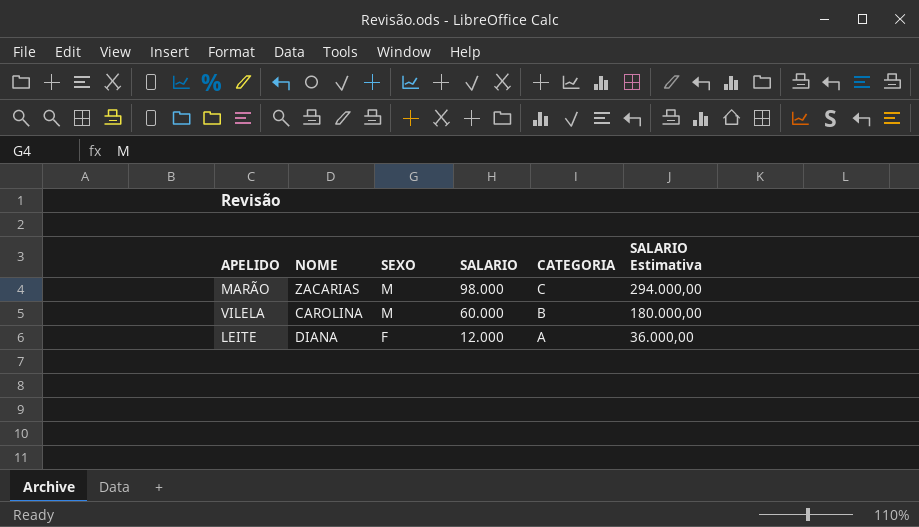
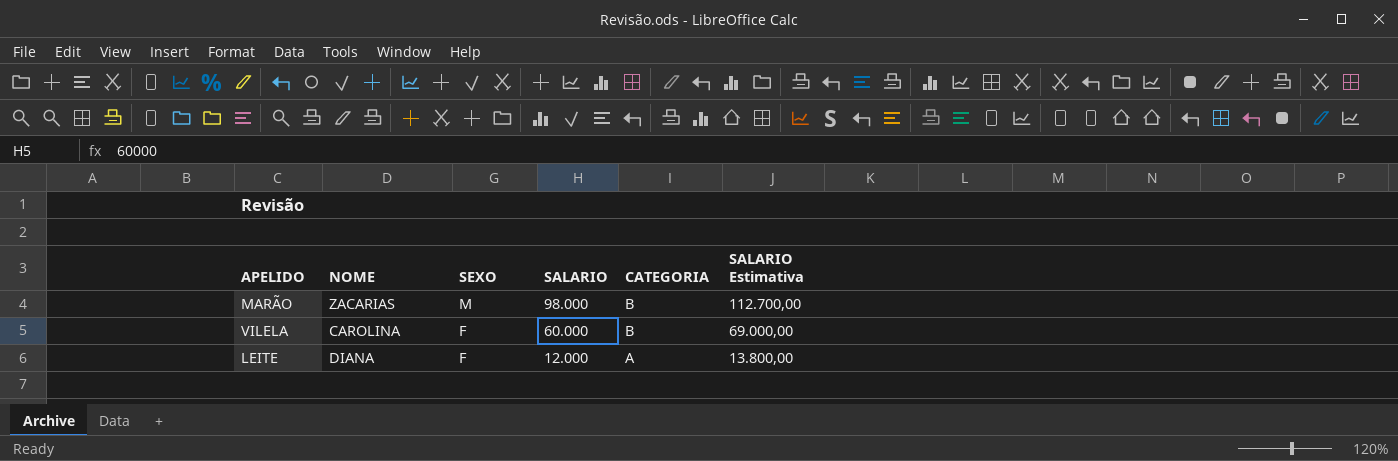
column SALARIO Estimativa | formula: [SALARIO] * 3 -> [SALARIO] * 1,15
MARÃO | CATEGORIA: C -> B
VILELA | SEXO: M -> F

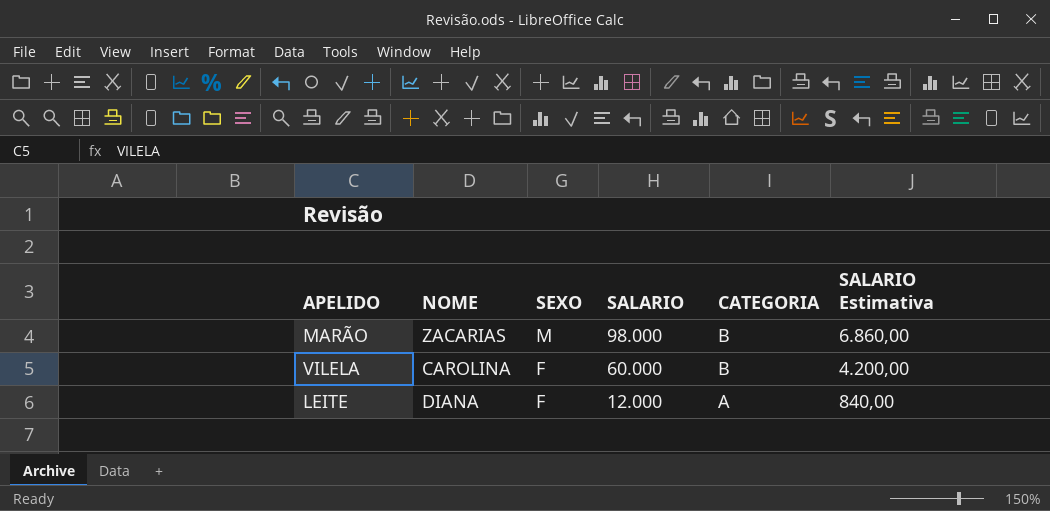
column SALARIO Estimativa | formula: [SALARIO] * 1,15 -> [SALARIO] * 0,07

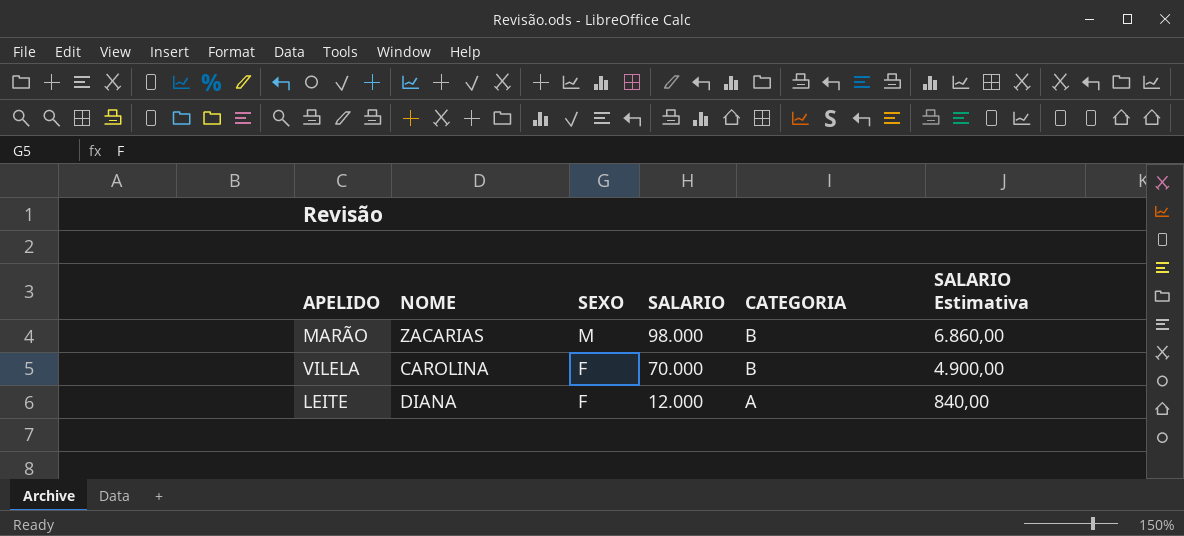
VILELA | SALARIO: 60.000 -> 70.000
VILELA | SALARIO Estimativa: 4.200,00 -> 4.900,00

